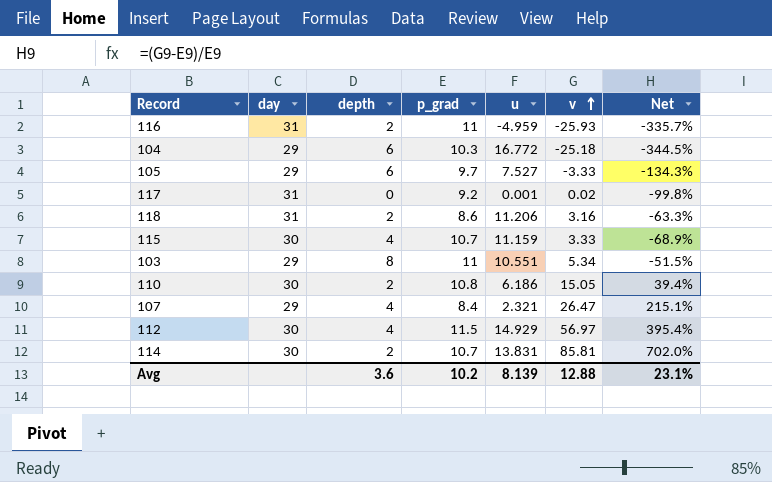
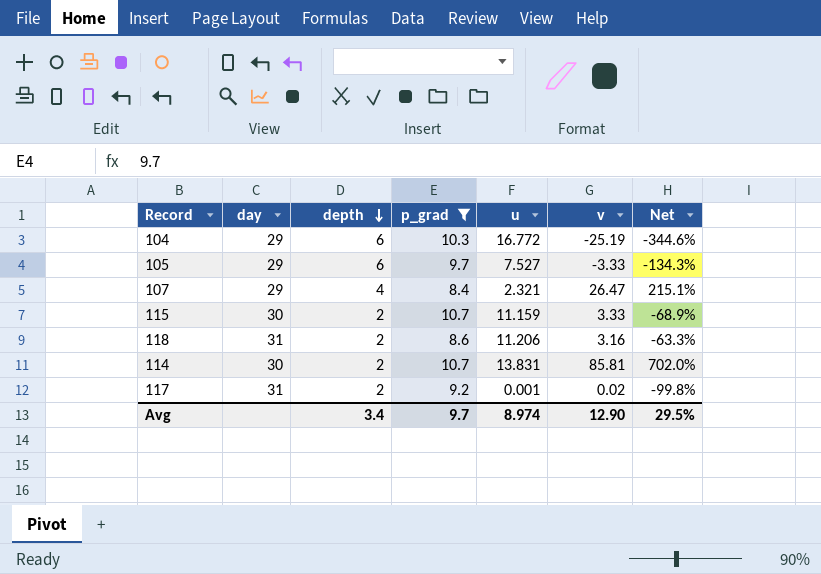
filter: none -> p_grad <= 10.7
row order: v ascending -> depth descending
104 | v: -25.18 -> -25.19
104 | Net: -344.5% -> -344.6%
115 | depth: 4 -> 2
117 | depth: 0 -> 2
Avg | depth: 3.6 -> 3.4
Avg | p_grad: 10.2 -> 9.7
Avg | u: 8.139 -> 8.974
Avg | v: 12.88 -> 12.90
Avg | Net: 23.1% -> 29.5%

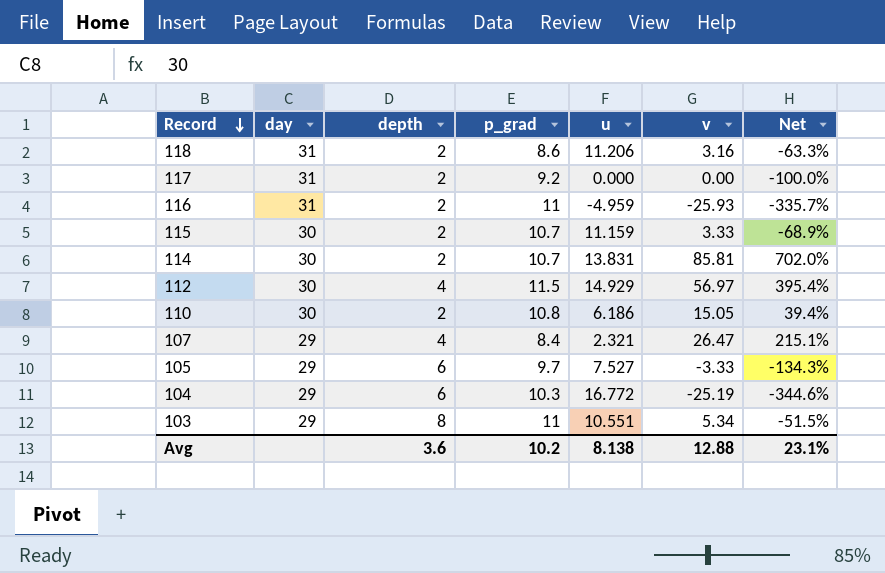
filter: p_grad <= 10.7 -> none
row order: depth descending -> Record descending
117 | u: 0.001 -> 0.000
117 | v: 0.02 -> 0.00
117 | Net: -99.8% -> -100.0%
Avg | depth: 3.4 -> 3.6
Avg | p_grad: 9.7 -> 10.2
Avg | u: 8.974 -> 8.138
Avg | v: 12.90 -> 12.88
Avg | Net: 29.5% -> 23.1%

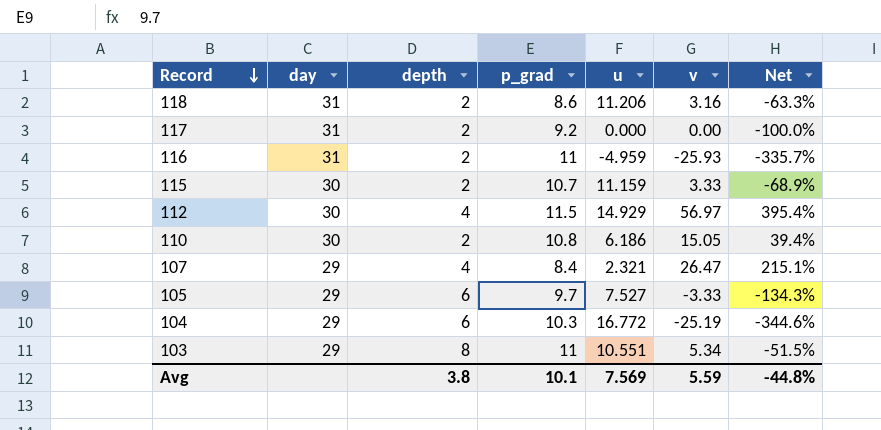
row 114: 30 | 2 | 10.7 | 13.831 | 85.81 | 702.0% -> none
Avg | depth: 3.6 -> 3.8
Avg | p_grad: 10.2 -> 10.1
Avg | u: 8.138 -> 7.569
Avg | v: 12.88 -> 5.59
Avg | Net: 23.1% -> -44.8%

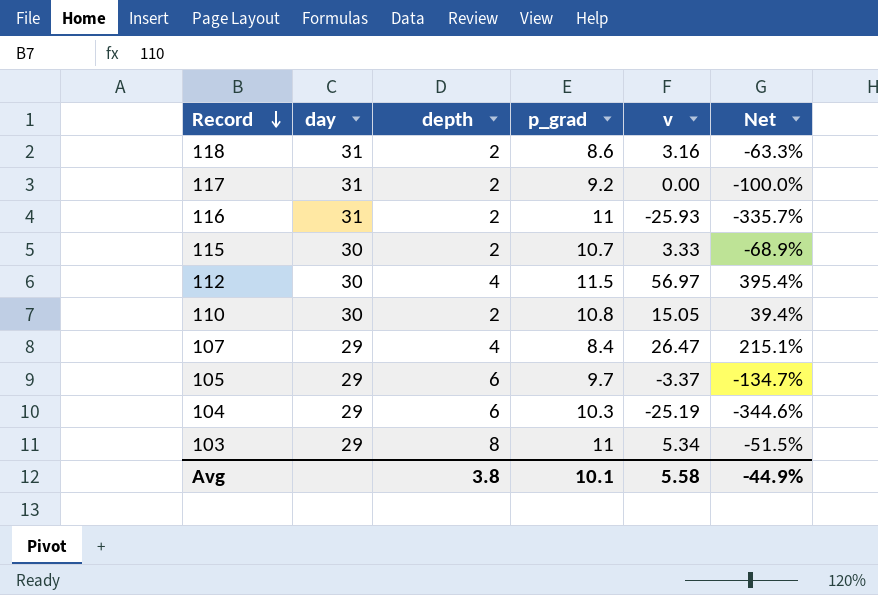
column u | position: 5 -> none
105 | v: -3.33 -> -3.37
105 | Net: -134.3% -> -134.7%
Avg | v: 5.59 -> 5.58
Avg | Net: -44.8% -> -44.9%

